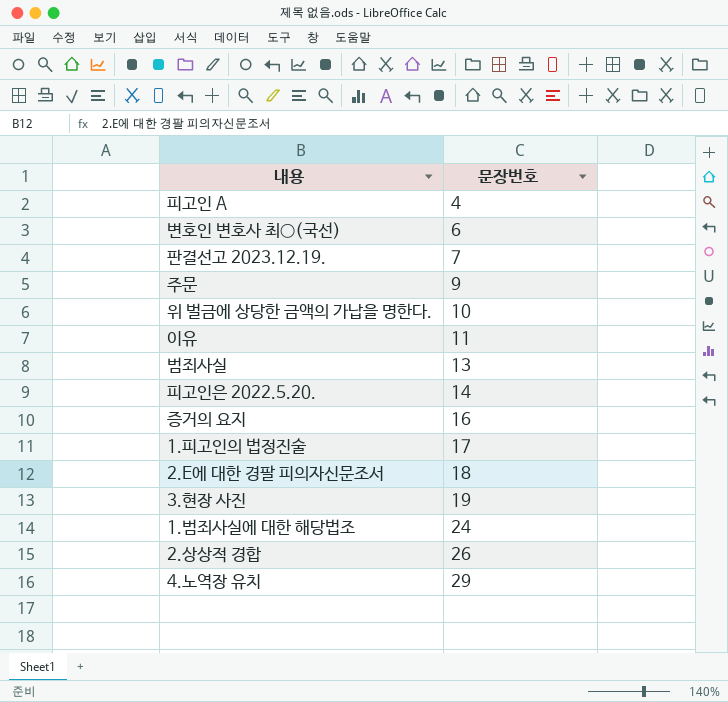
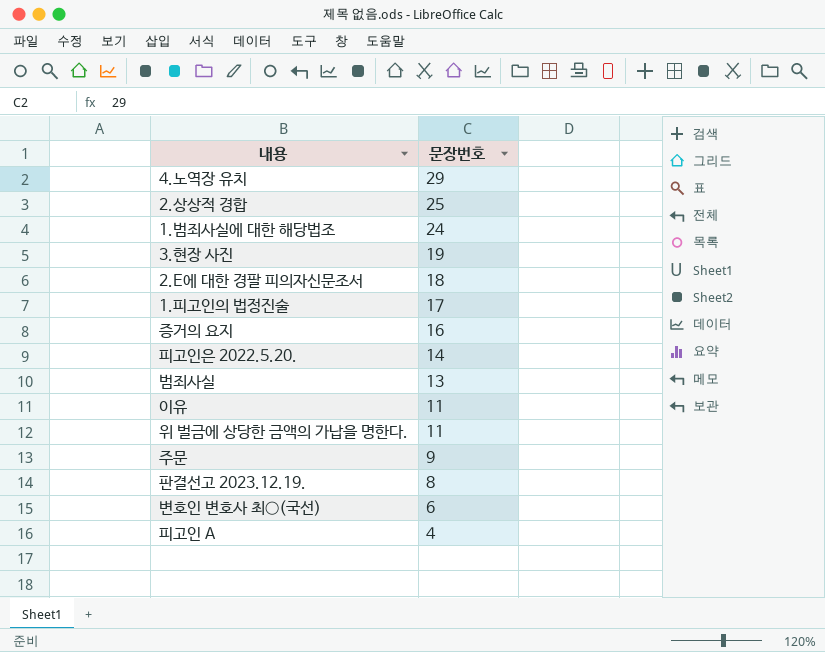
row order: 문장번호 ascending -> 문장번호 descending
2.상상적 경합 | 문장번호: 26 -> 25
위 벌금에 상당한 금액의 가납을 명한다. | 문장번호: 10 -> 11
판결선고 2023.12.19. | 문장번호: 7 -> 8

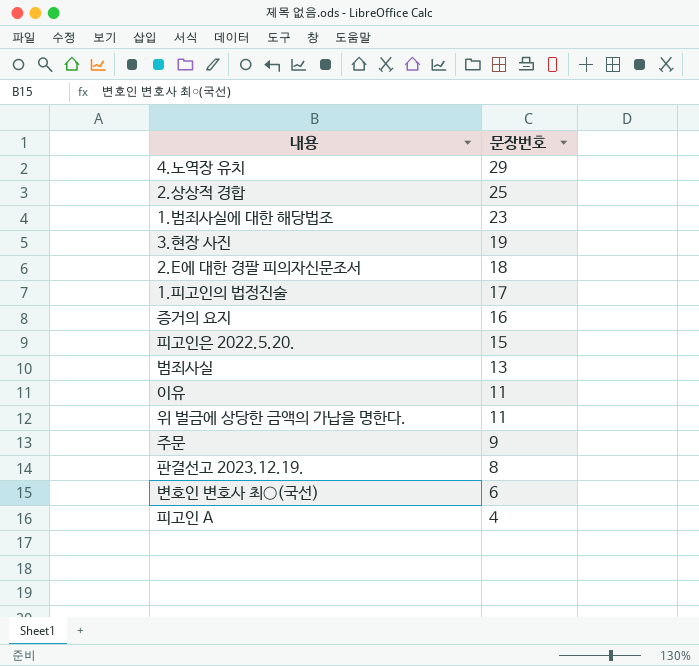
1.범죄사실에 대한 해당법조 | 문장번호: 24 -> 23
피고인은 2022.5.20. | 문장번호: 14 -> 15

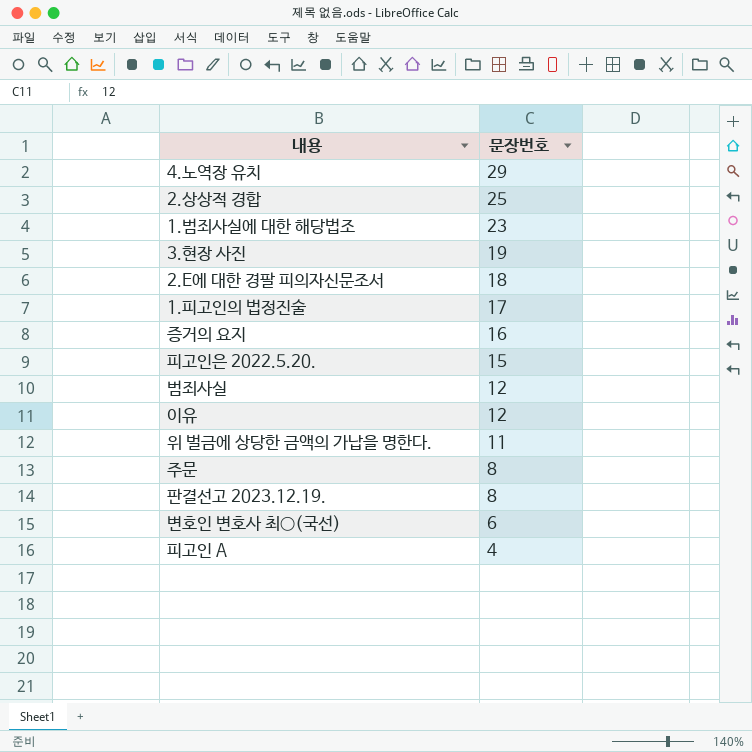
범죄사실 | 문장번호: 13 -> 12
이유 | 문장번호: 11 -> 12
주문 | 문장번호: 9 -> 8

